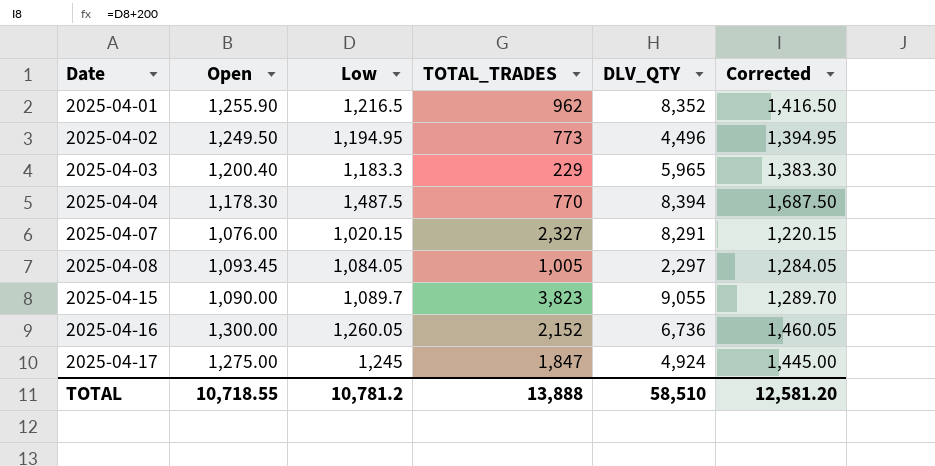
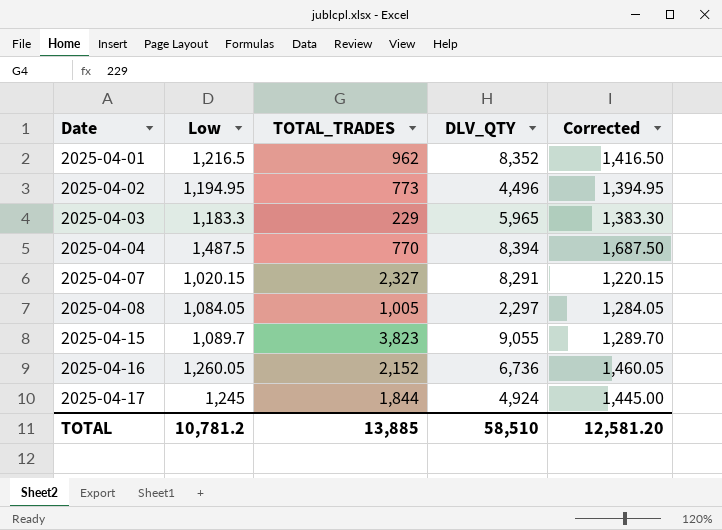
column Open | position: 2 -> none
2025-04-17 | TOTAL_TRADES: 1,847 -> 1,844
TOTAL | TOTAL_TRADES: 13,888 -> 13,885

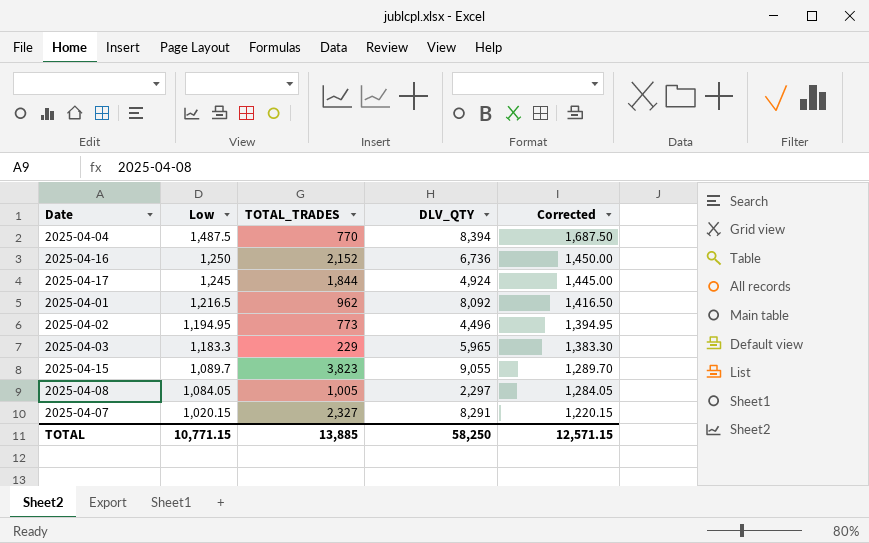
row order: Date ascending -> Low descending
2025-04-16 | Low: 1,260.05 -> 1,250
2025-04-16 | Corrected: 1,460.05 -> 1,450.00
2025-04-01 | DLV_QTY: 8,352 -> 8,092
TOTAL | Low: 10,781.2 -> 10,771.15
TOTAL | DLV_QTY: 58,510 -> 58,250
TOTAL | Corrected: 12,581.20 -> 12,571.15

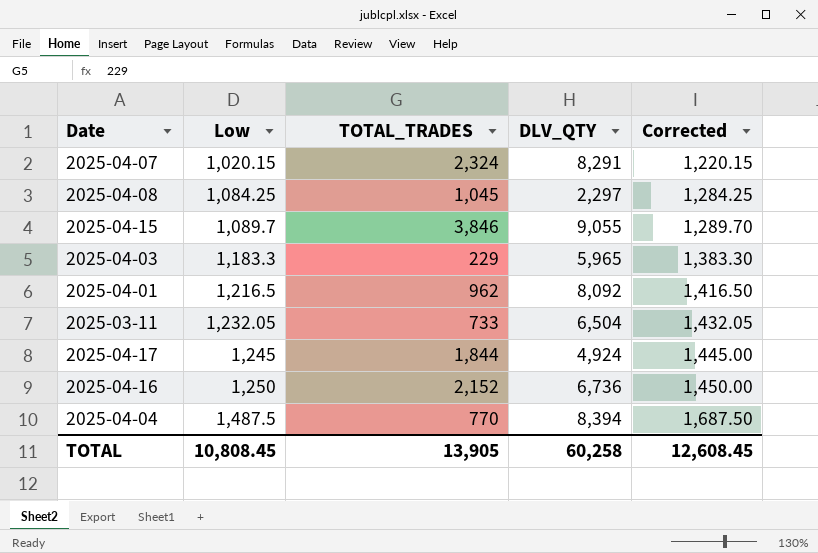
row order: Low descending -> Low ascending
row 2025-04-02: 1,194.95 | 773 | 4,496 | 1,394.95 -> none
2025-04-07 | TOTAL_TRADES: 2,327 -> 2,324
2025-04-08 | Low: 1,084.05 -> 1,084.25
2025-04-08 | TOTAL_TRADES: 1,005 -> 1,045
2025-04-08 | Corrected: 1,284.05 -> 1,284.25
2025-04-15 | TOTAL_TRADES: 3,823 -> 3,846
row 2025-03-11: none -> 1,232.05 | 733 | 6,504 | 1,432.05
TOTAL | Low: 10,771.15 -> 10,808.45
TOTAL | TOTAL_TRADES: 13,885 -> 13,905
TOTAL | DLV_QTY: 58,250 -> 60,258
TOTAL | Corrected: 12,571.15 -> 12,608.45

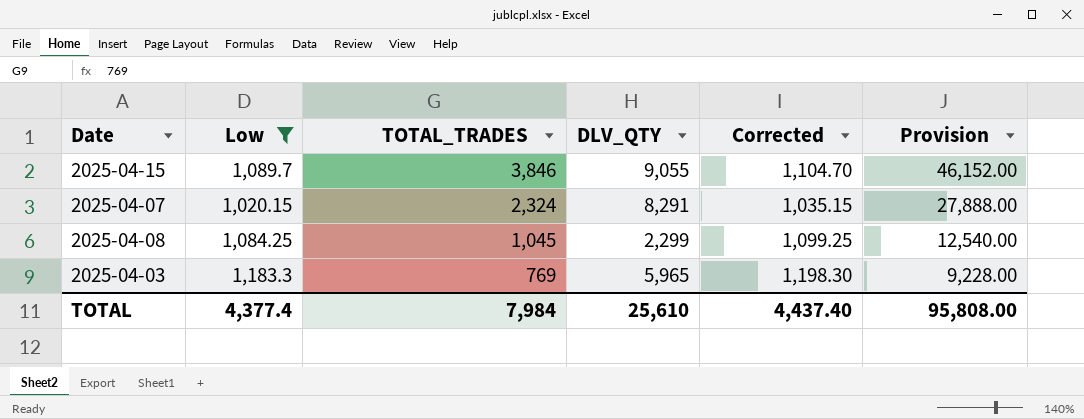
filter: none -> Low <= 1,183.3
row order: Low ascending -> TOTAL_TRADES descending
column Corrected | formula: [Low] + 200 -> [Low] + 15
column Provision | formula: none -> [TOTAL_TRADES] * 12
2025-04-08 | DLV_QTY: 2,297 -> 2,299
2025-04-03 | TOTAL_TRADES: 229 -> 769
TOTAL | Low: 10,808.45 -> 4,377.4
TOTAL | TOTAL_TRADES: 13,905 -> 7,984
TOTAL | DLV_QTY: 60,258 -> 25,610
TOTAL | Corrected: 12,608.45 -> 4,437.40

